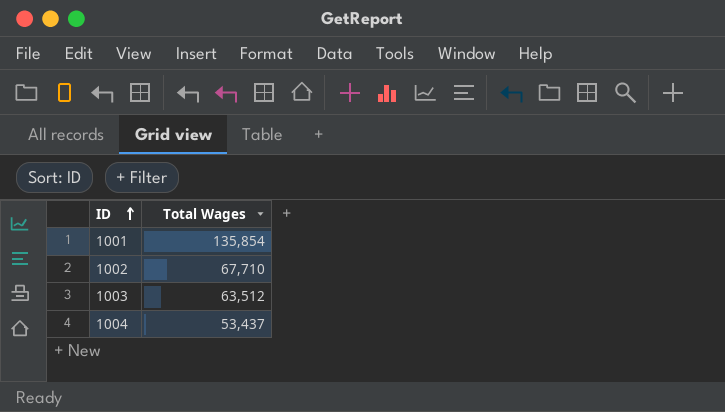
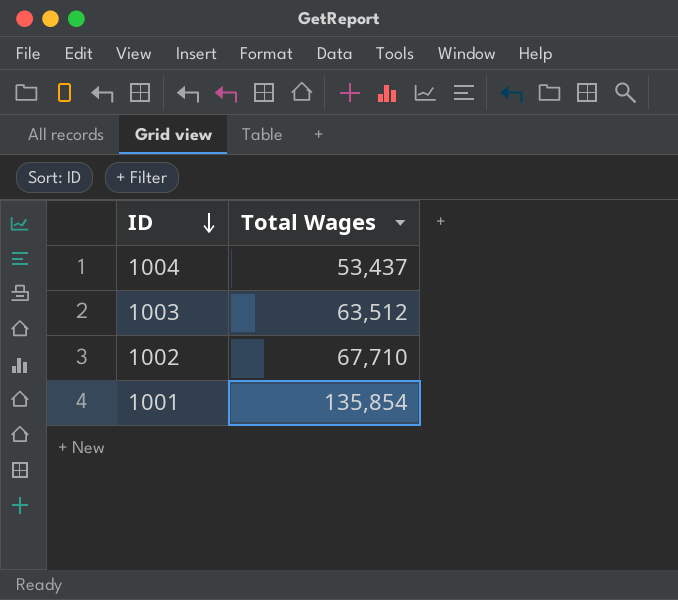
row order: ID ascending -> ID descending

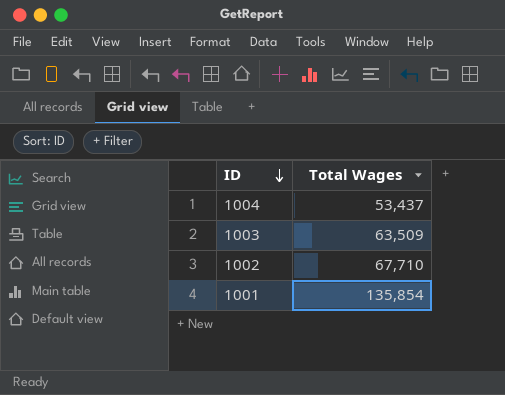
1003 | Total Wages: 63,512 -> 63,509

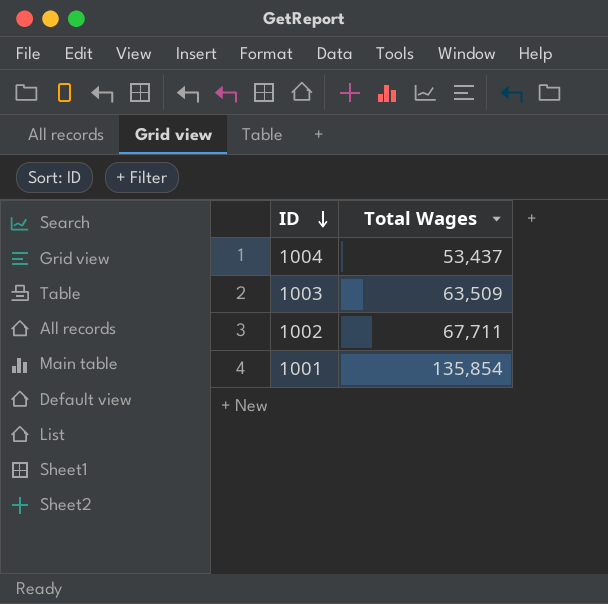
1002 | Total Wages: 67,710 -> 67,711

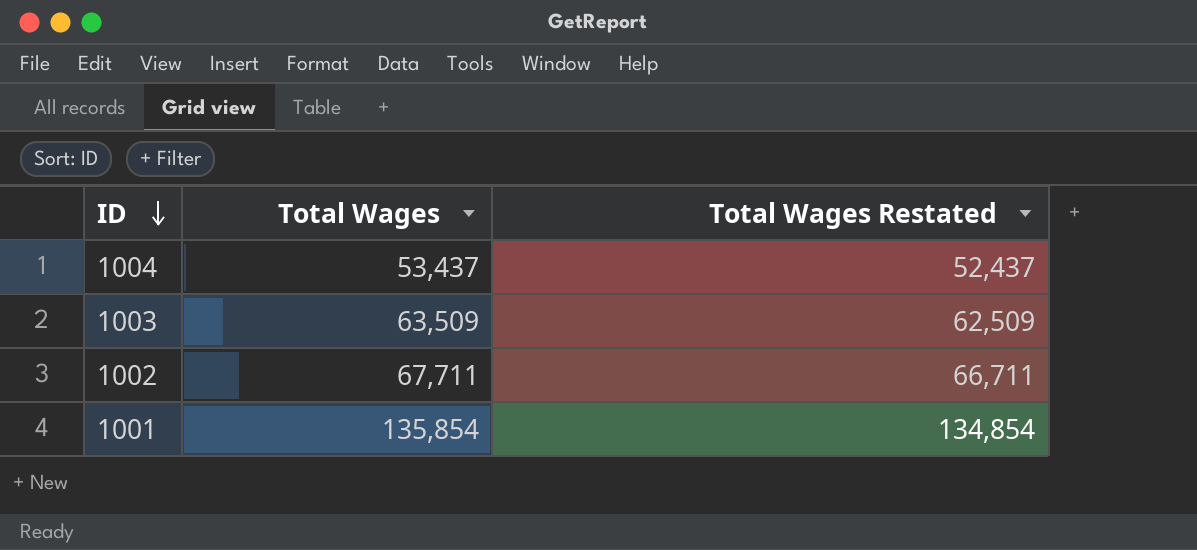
column Total Wages Restated | formula: none -> [Total Wages] - 1000

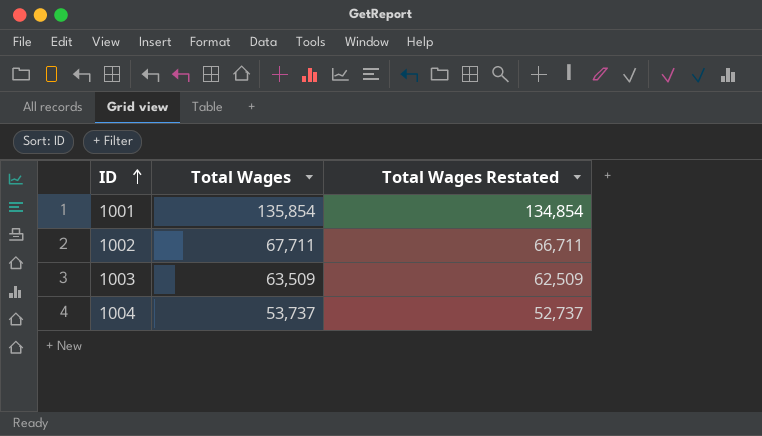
row order: ID descending -> ID ascending
1004 | Total Wages: 53,437 -> 53,737
1004 | Total Wages Restated: 52,437 -> 52,737

